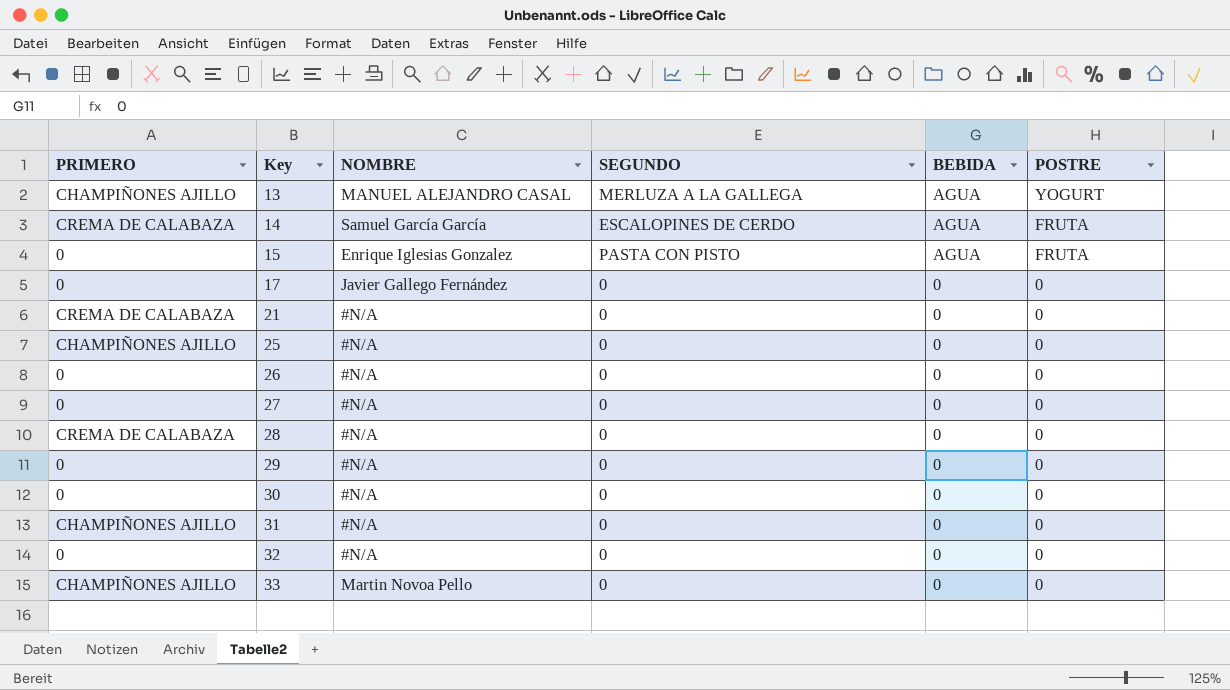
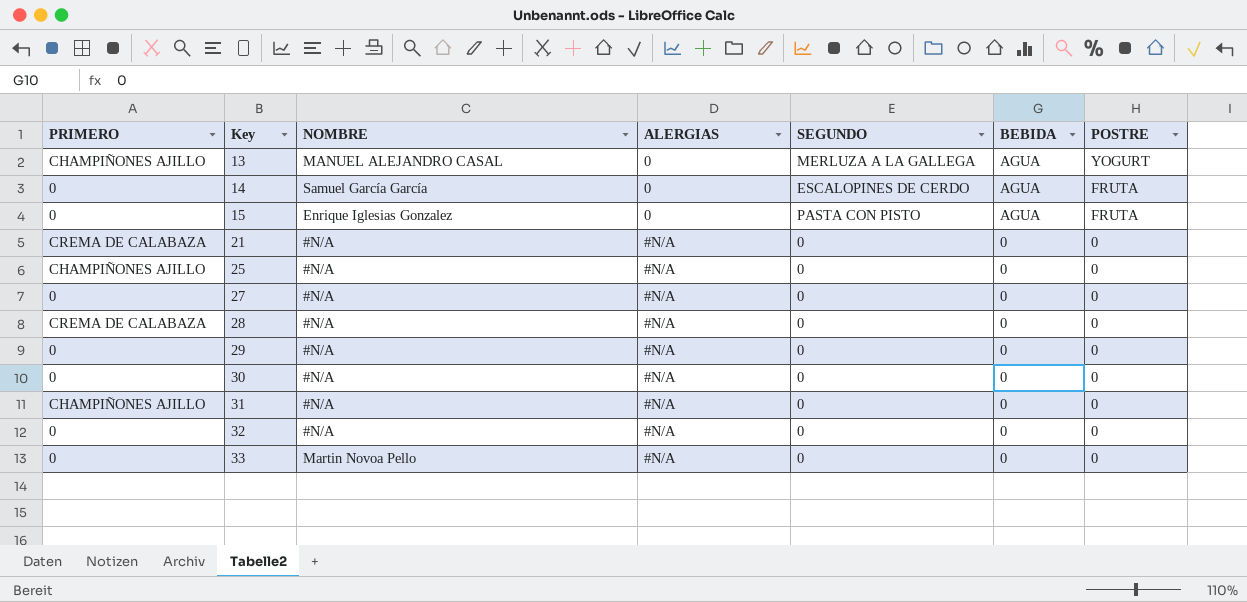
column ALERGIAS | position: none -> 4
row 17: 0 | Javier Gallego Fernández | 0 | 0 | 0 -> none
row 26: 0 | #N/A | 0 | 0 | 0 -> none
14 | PRIMERO: CREMA DE CALABAZA -> 0
33 | PRIMERO: CHAMPIÑONES AJILLO -> 0

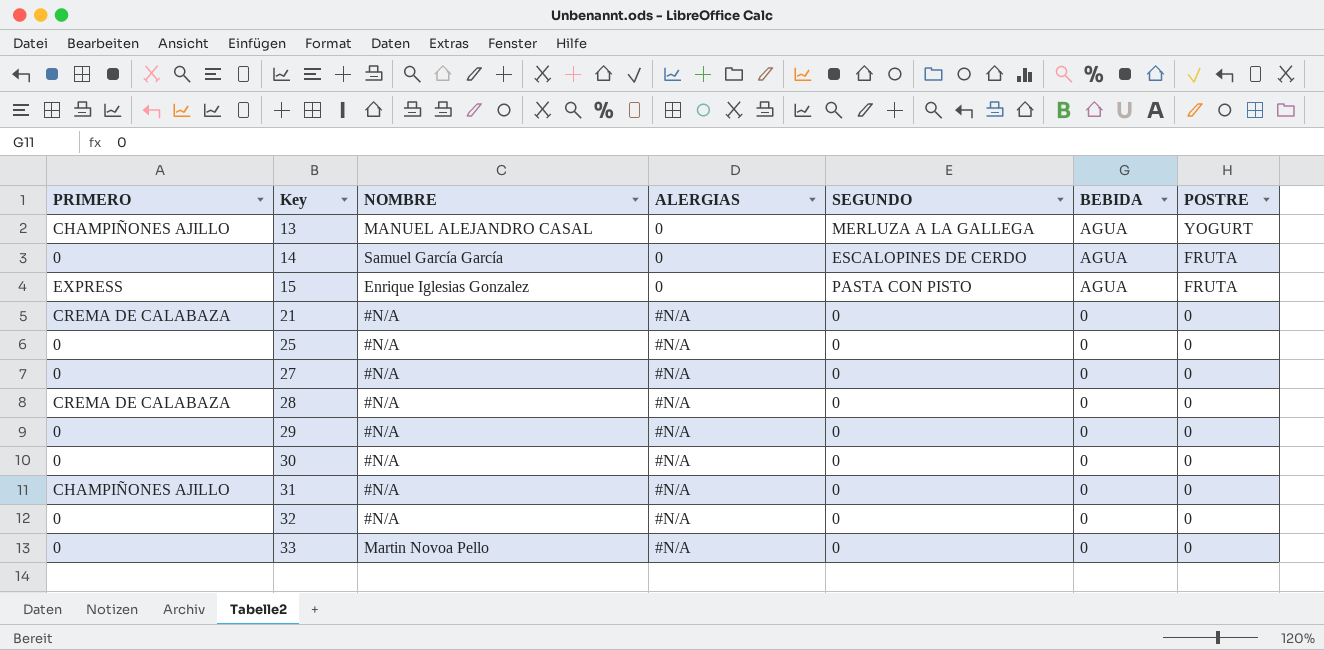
15 | PRIMERO: 0 -> EXPRESS
25 | PRIMERO: CHAMPIÑONES AJILLO -> 0

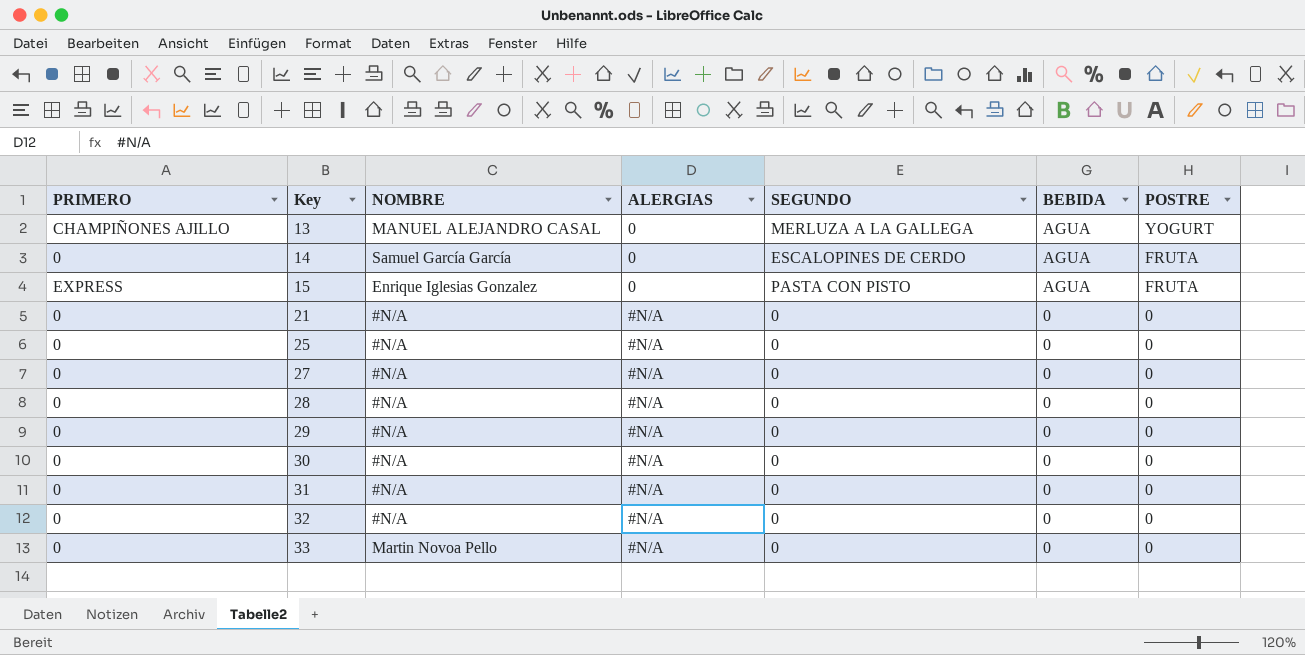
21 | PRIMERO: CREMA DE CALABAZA -> 0
28 | PRIMERO: CREMA DE CALABAZA -> 0
31 | PRIMERO: CHAMPIÑONES AJILLO -> 0

